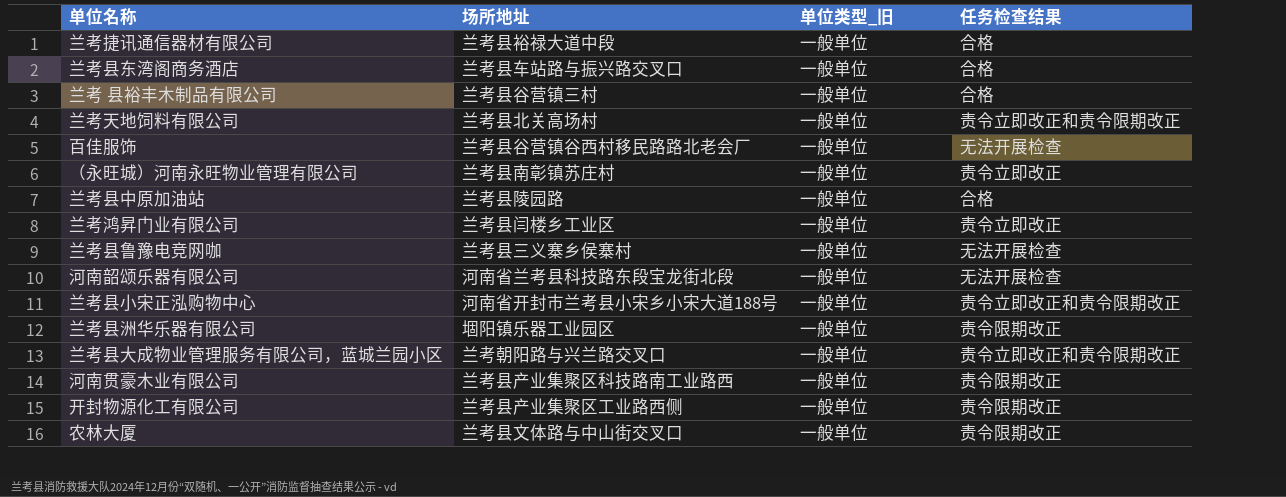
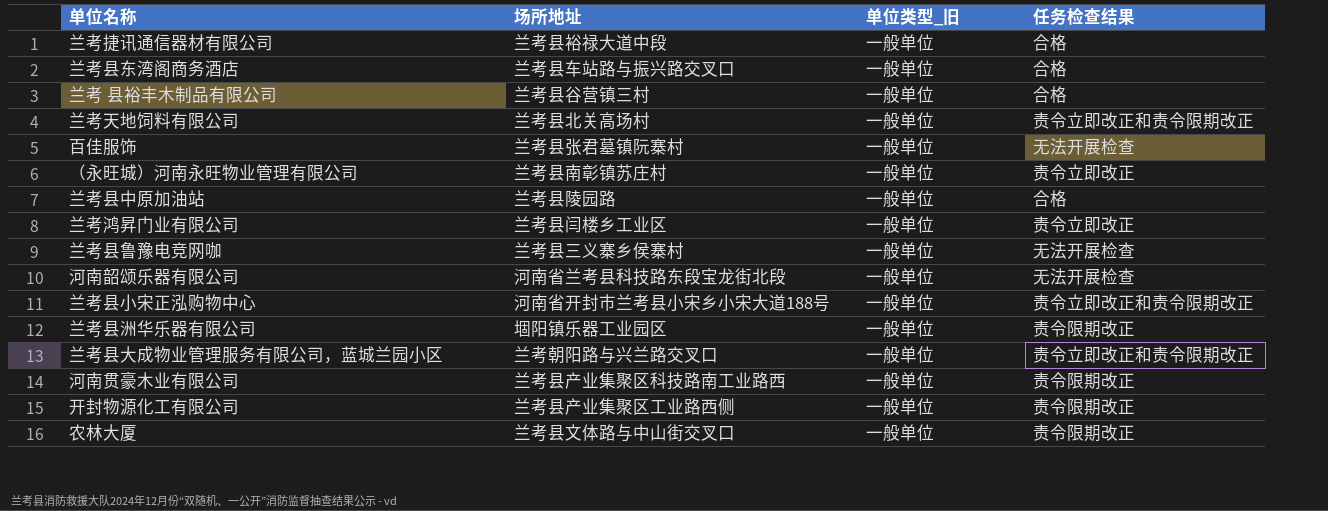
百佳服饰 | 场所地址: 兰考县谷营镇谷西村移民路路北老会厂 -> 兰考县张君墓镇阮寨村

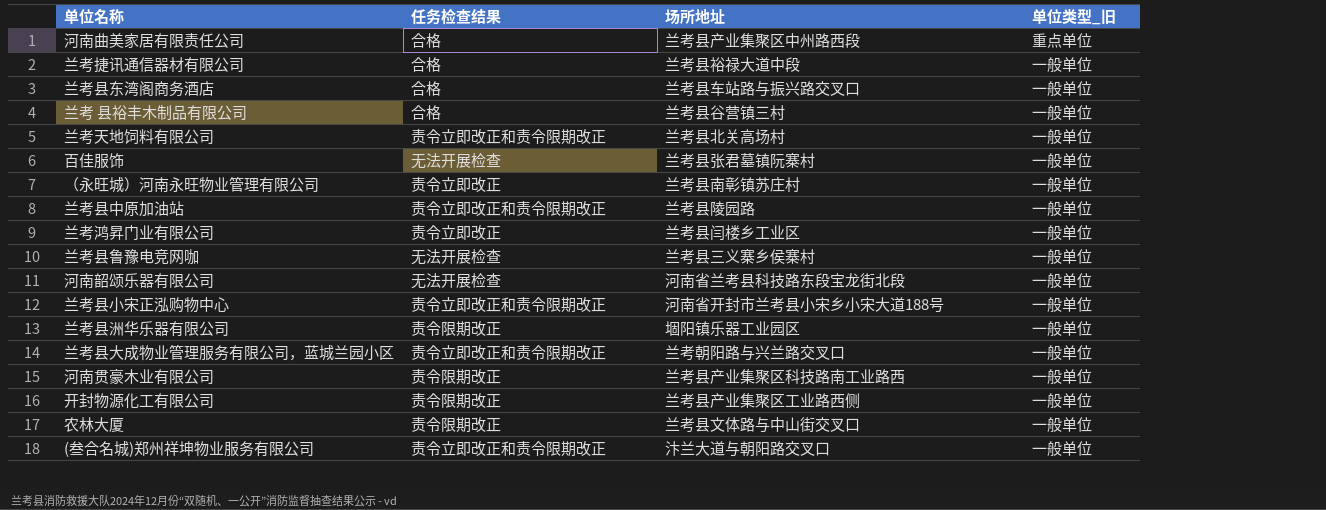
column 任务检查结果 | position: 4 -> 2
row 河南曲美家居有限责任公司: none -> 合格 | 兰考县产业集聚区中州路西段 | 重点单位
兰考县中原加油站 | 任务检查结果: 合格 -> 责令立即改正和责令限期改正
row (叁合名城)郑州祥坤物业服务有限公司: none -> 责令立即改正和责令限期改正 | 汴兰大道与朝阳路交叉口 | 一般单位

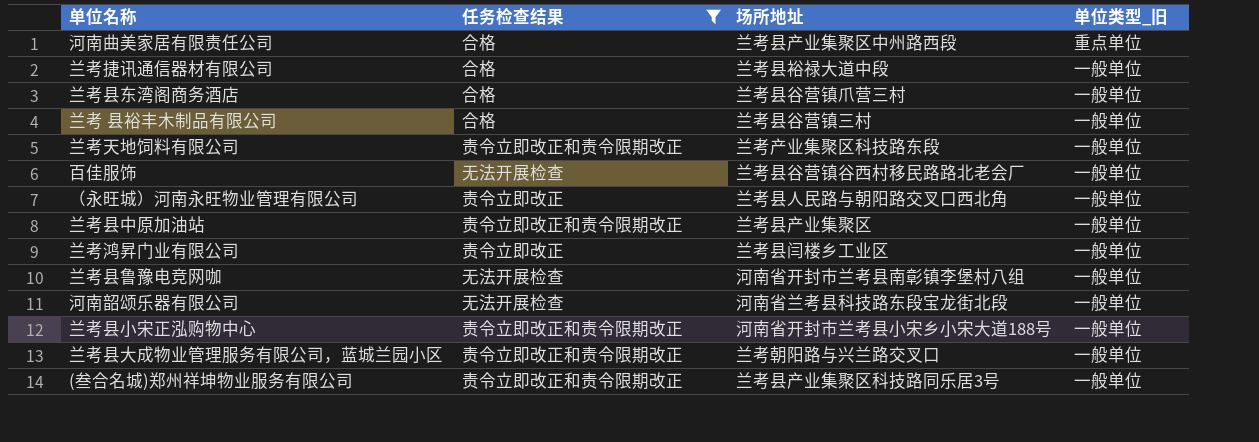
filter: none -> 任务检查结果 != 责令限期改正
兰考县东湾阁商务酒店 | 场所地址: 兰考县车站路与振兴路交叉口 -> 兰考县谷营镇爪营三村
兰考天地饲料有限公司 | 场所地址: 兰考县北关高场村 -> 兰考产业集聚区科技路东段
百佳服饰 | 场所地址: 兰考县张君墓镇阮寨村 -> 兰考县谷营镇谷西村移民路路北老会厂
（永旺城）河南永旺物业管理有限公司 | 场所地址: 兰考县南彰镇苏庄村 -> 兰考县人民路与朝阳路交叉口西北角
兰考县中原加油站 | 场所地址: 兰考县陵园路 -> 兰考县产业集聚区
兰考县鲁豫电竞网咖 | 场所地址: 兰考县三义寨乡侯寨村 -> 河南省开封市兰考县南彰镇李堡村八组
(叁合名城)郑州祥坤物业服务有限公司 | 场所地址: 汴兰大道与朝阳路交叉口 -> 兰考县产业集聚区科技路同乐居3号

